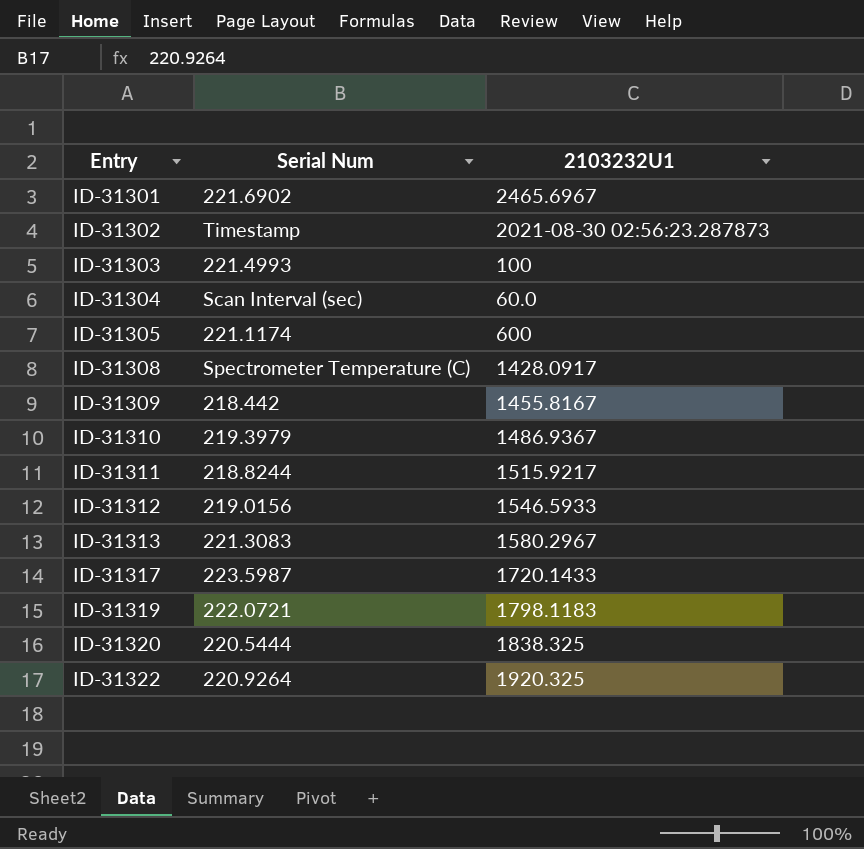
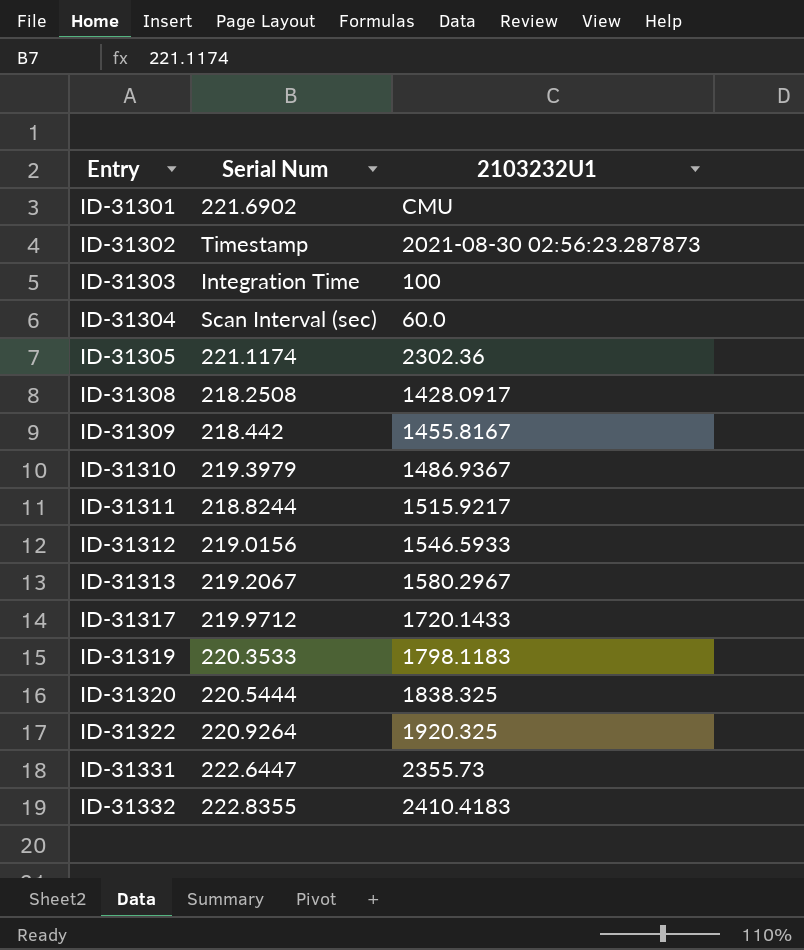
ID-31301 | 2103232U1: 2465.6967 -> CMU
ID-31303 | Serial Num: 221.4993 -> Integration Time
ID-31305 | 2103232U1: 600 -> 2302.36
ID-31308 | Serial Num: Spectrometer Temperature (C) -> 218.2508
ID-31313 | Serial Num: 221.3083 -> 219.2067
ID-31317 | Serial Num: 223.5987 -> 219.9712
ID-31319 | Serial Num: 222.0721 -> 220.3533
row ID-31331: none -> 222.6447 | 2355.73
row ID-31332: none -> 222.8355 | 2410.4183

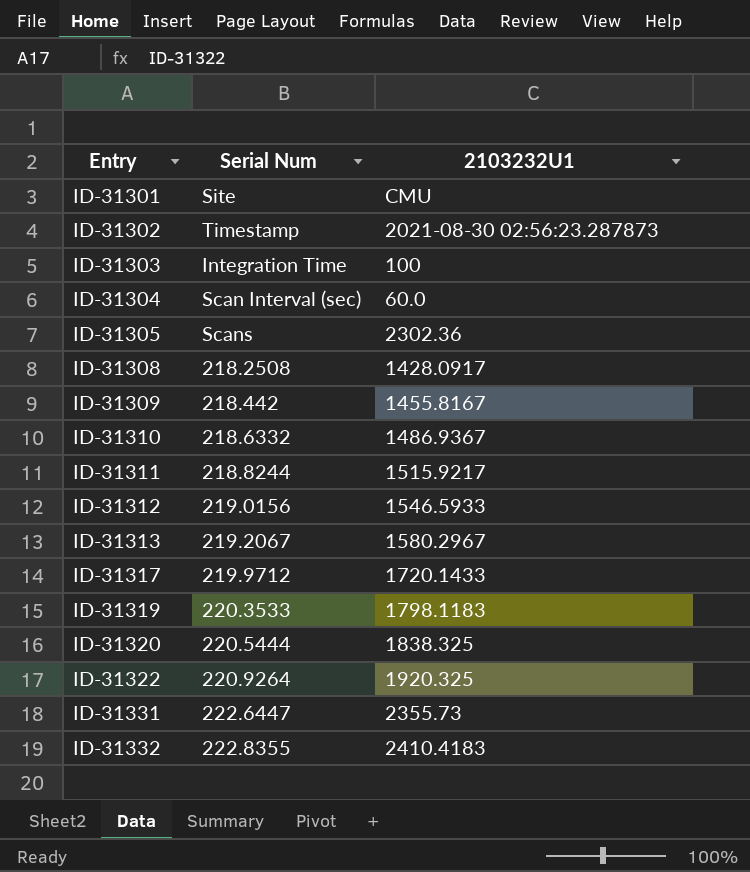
ID-31301 | Serial Num: 221.6902 -> Site
ID-31305 | Serial Num: 221.1174 -> Scans
ID-31310 | Serial Num: 219.3979 -> 218.6332

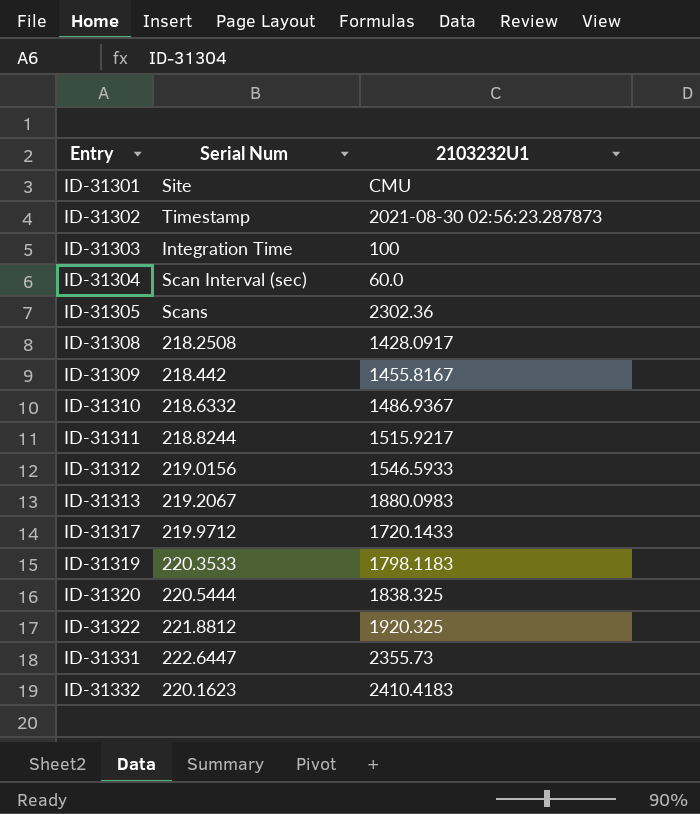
ID-31313 | 2103232U1: 1580.2967 -> 1880.0983
ID-31322 | Serial Num: 220.9264 -> 221.8812
ID-31332 | Serial Num: 222.8355 -> 220.1623

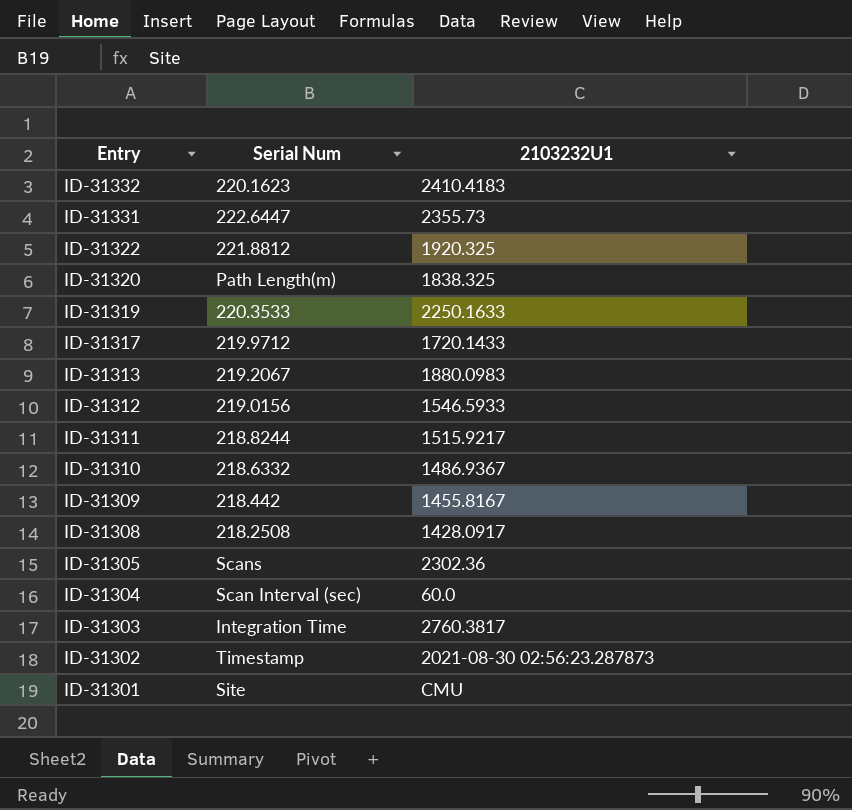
row order: Entry ascending -> Entry descending
ID-31320 | Serial Num: 220.5444 -> Path Length(m)
ID-31319 | 2103232U1: 1798.1183 -> 2250.1633
ID-31303 | 2103232U1: 100 -> 2760.3817

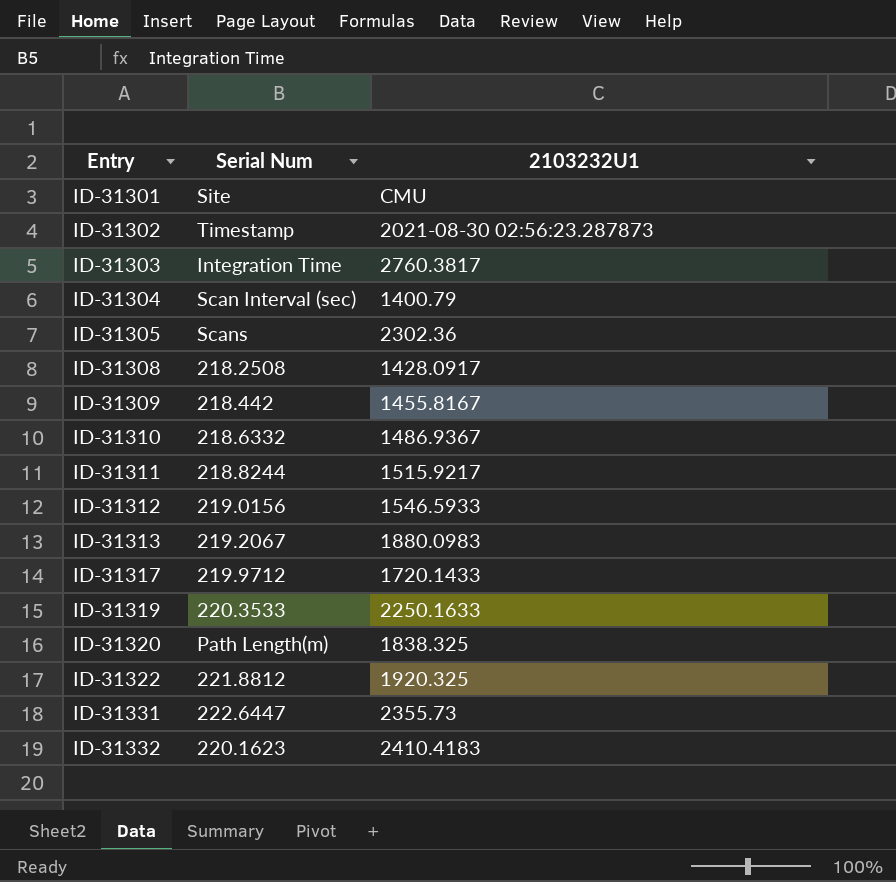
row order: Entry descending -> Entry ascending
ID-31304 | 2103232U1: 60.0 -> 1400.79

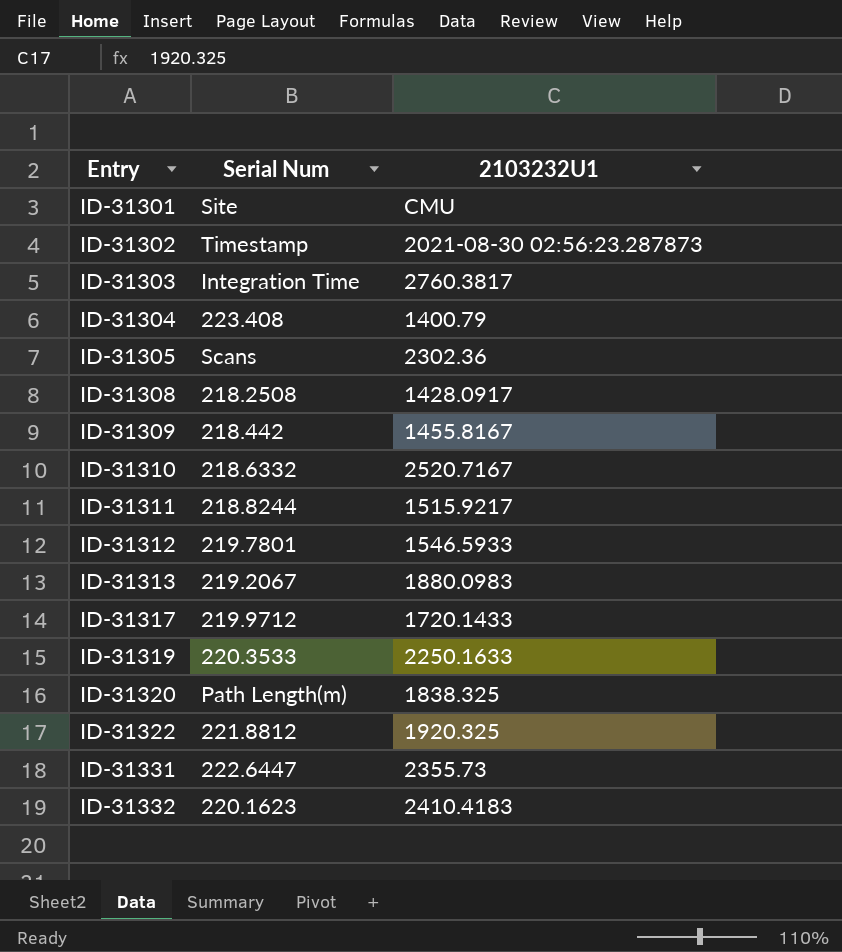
ID-31304 | Serial Num: Scan Interval (sec) -> 223.408
ID-31310 | 2103232U1: 1486.9367 -> 2520.7167
ID-31312 | Serial Num: 219.0156 -> 219.7801

